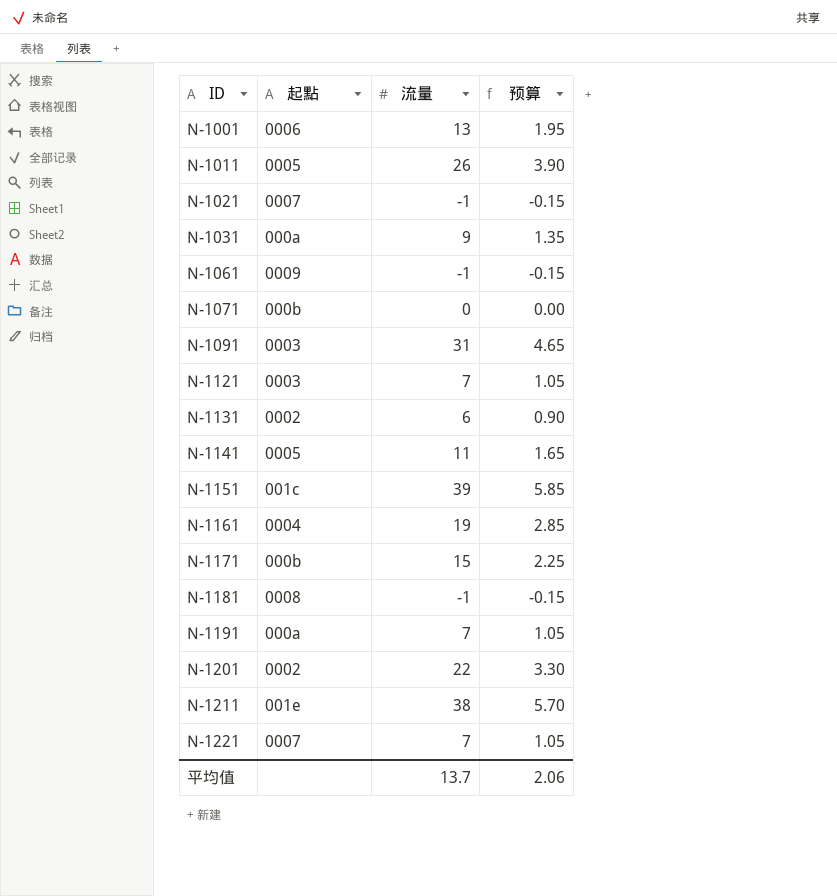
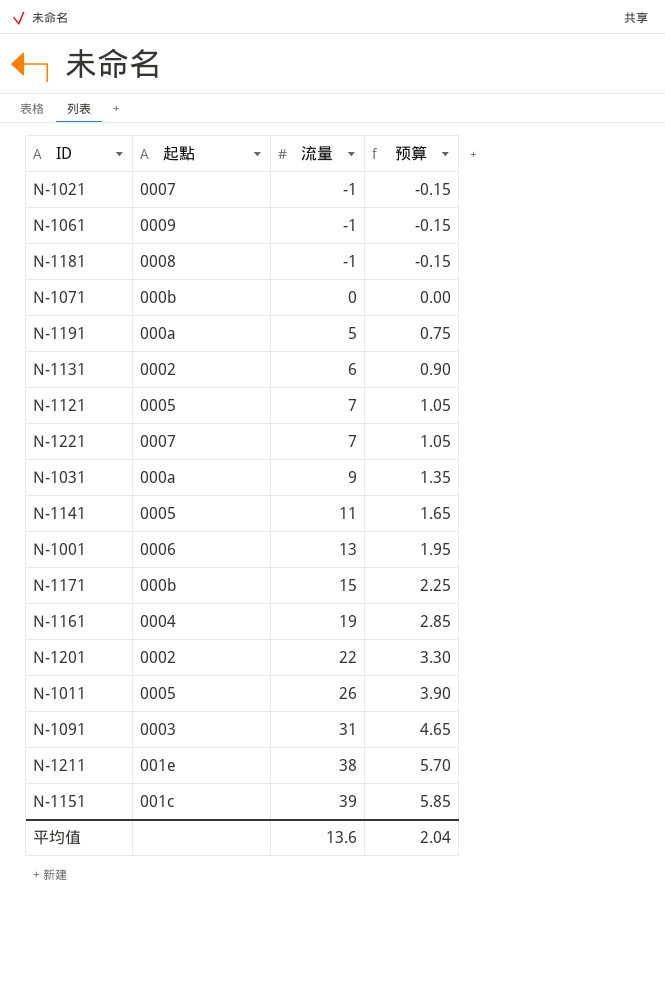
row order: ID ascending -> 流量 ascending
N-1191 | 流量: 7 -> 5
N-1191 | 预算: 1.05 -> 0.75
N-1121 | 起點: 0003 -> 0005
平均值 | 流量: 13.7 -> 13.6
平均值 | 预算: 2.06 -> 2.04

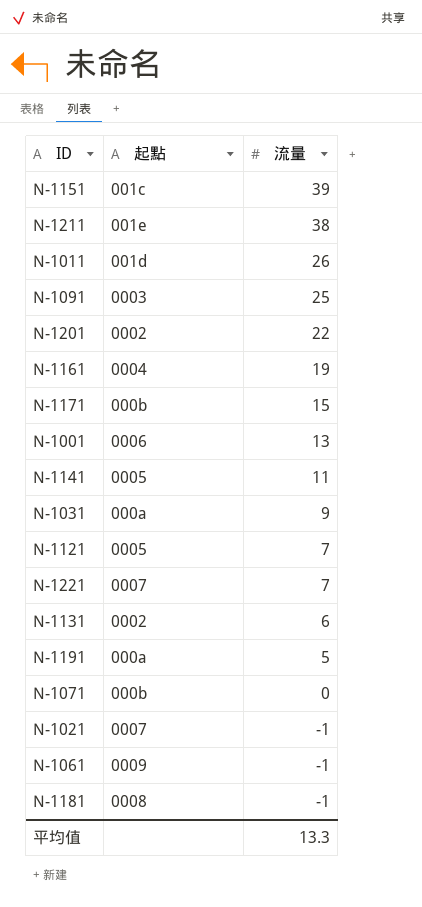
row order: 流量 ascending -> 流量 descending
column 预算 | formula: [流量] * 0.15 -> none
N-1011 | 起點: 0005 -> 001d
N-1091 | 流量: 31 -> 25
平均值 | 流量: 13.6 -> 13.3

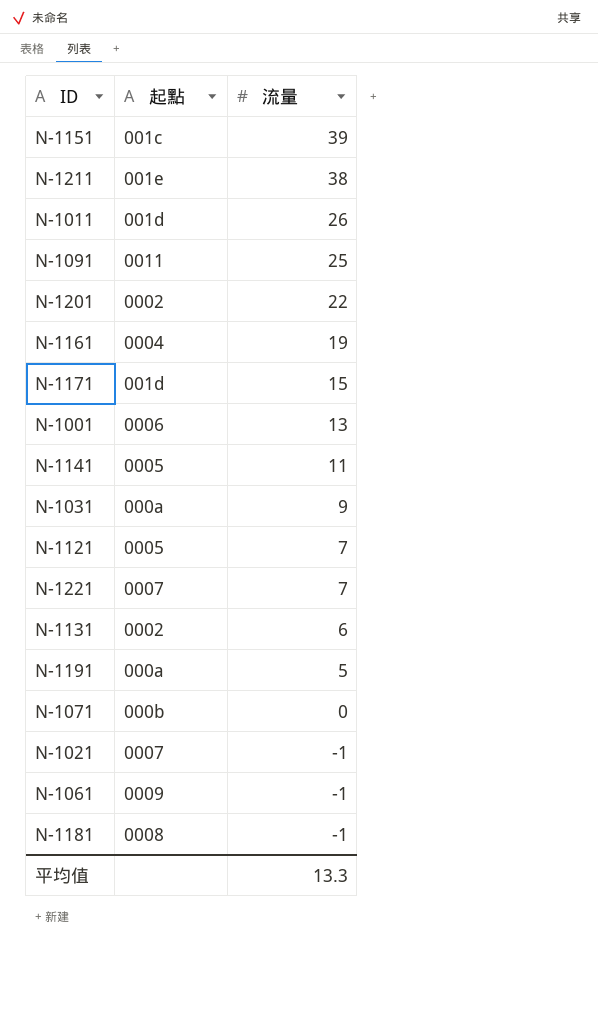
N-1091 | 起點: 0003 -> 0011
N-1171 | 起點: 000b -> 001d

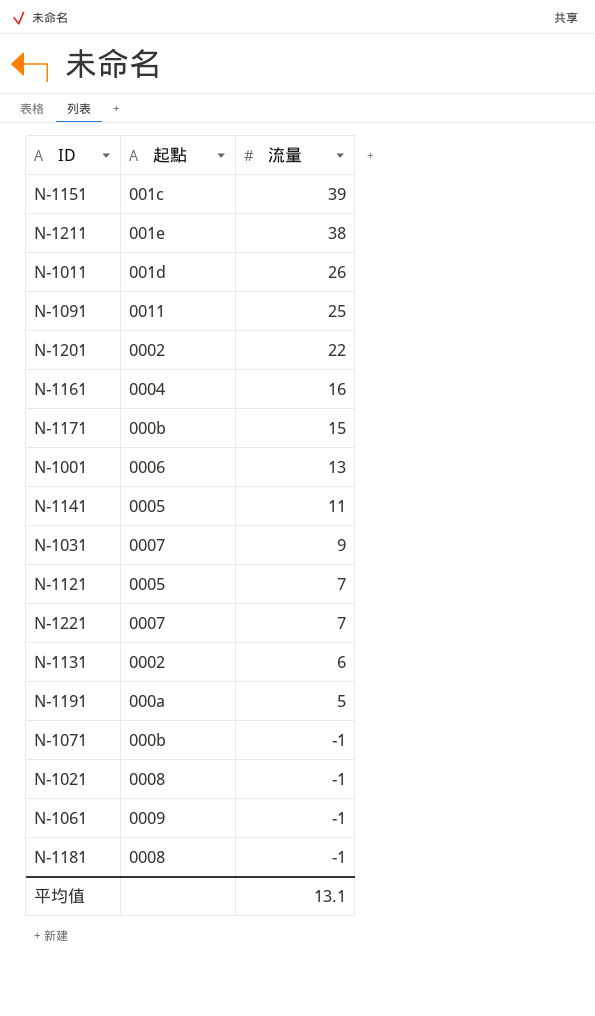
N-1161 | 流量: 19 -> 16
N-1171 | 起點: 001d -> 000b
N-1031 | 起點: 000a -> 0007
N-1071 | 流量: 0 -> -1
N-1021 | 起點: 0007 -> 0008
平均值 | 流量: 13.3 -> 13.1

